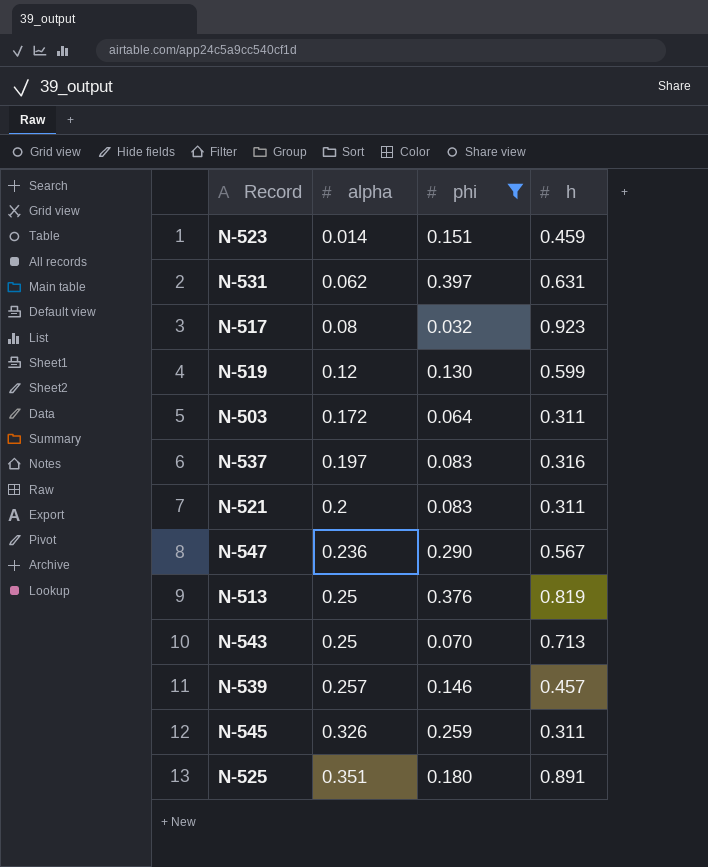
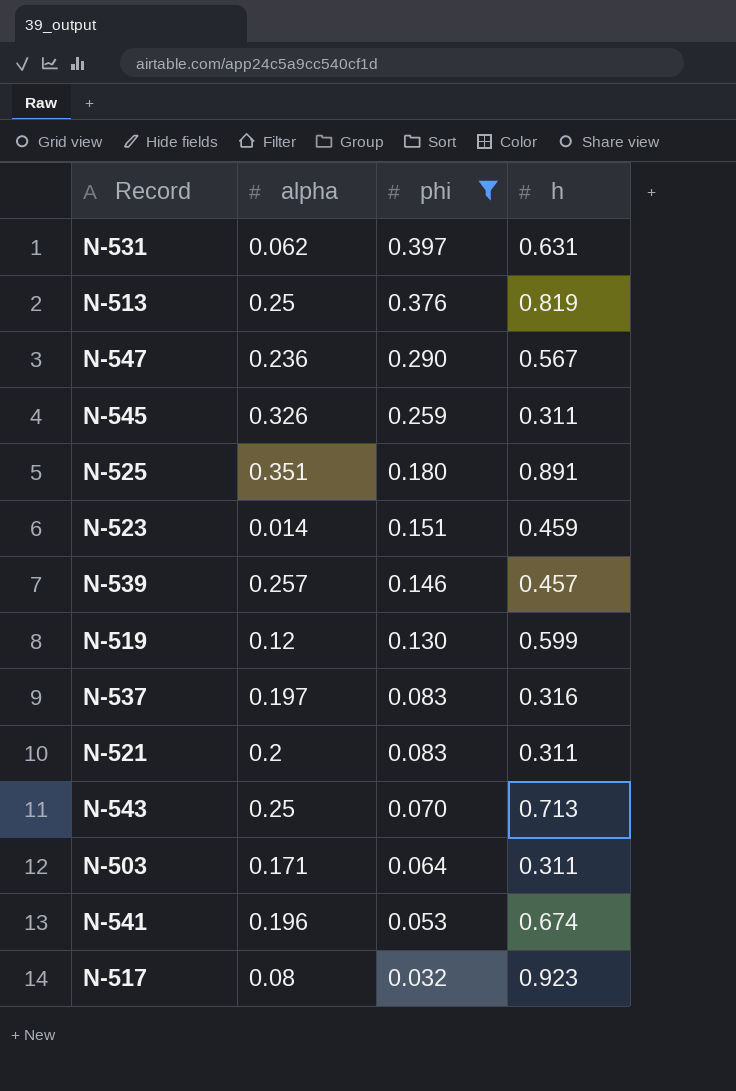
row order: alpha ascending -> phi descending
N-503 | alpha: 0.172 -> 0.171
row N-541: none -> 0.196 | 0.053 | 0.674

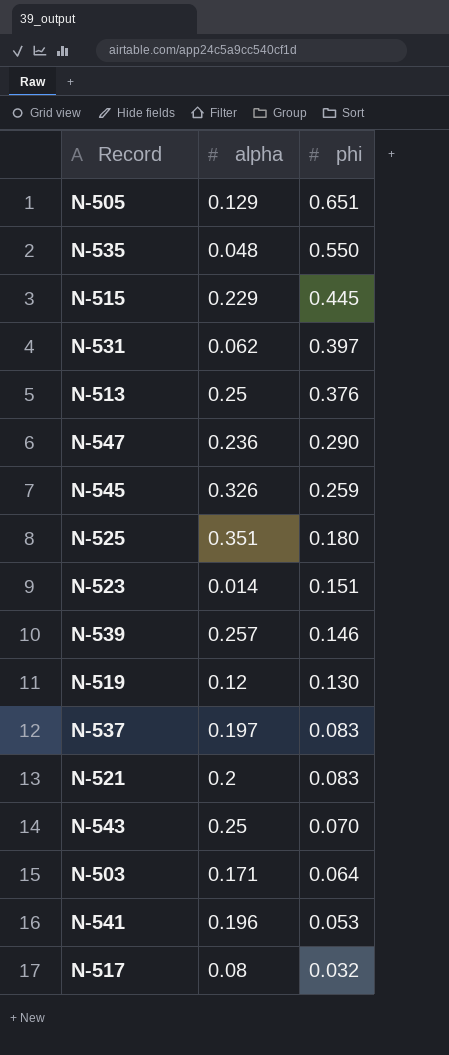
filter: phi <= 0.397 -> none
column h | position: 4 -> none

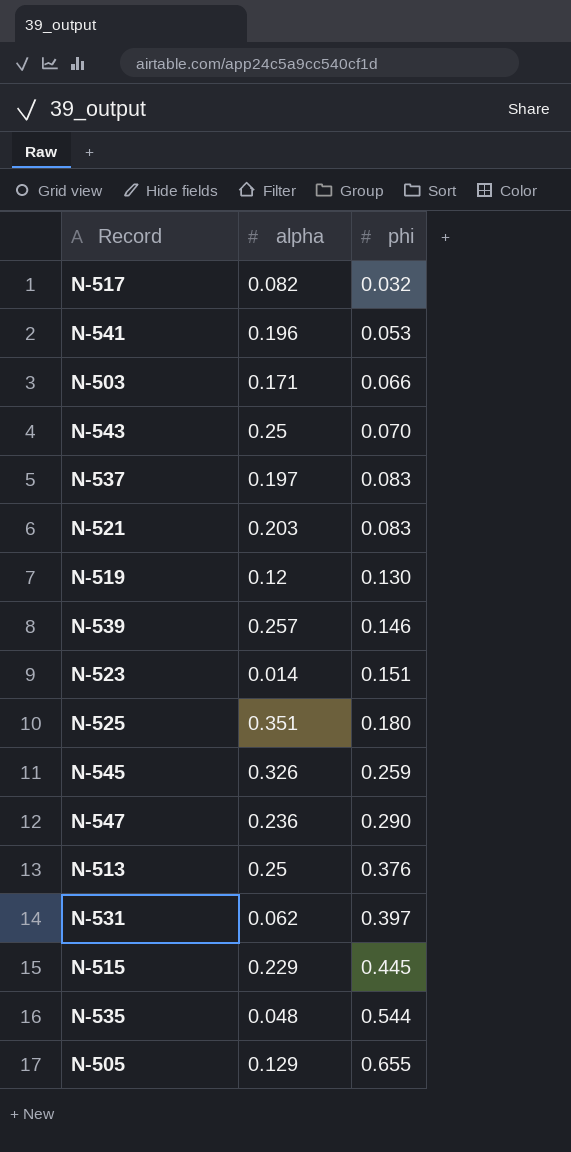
row order: phi descending -> phi ascending
N-517 | alpha: 0.08 -> 0.082
N-503 | phi: 0.064 -> 0.066
N-521 | alpha: 0.2 -> 0.203
N-535 | phi: 0.550 -> 0.544
N-505 | phi: 0.651 -> 0.655

